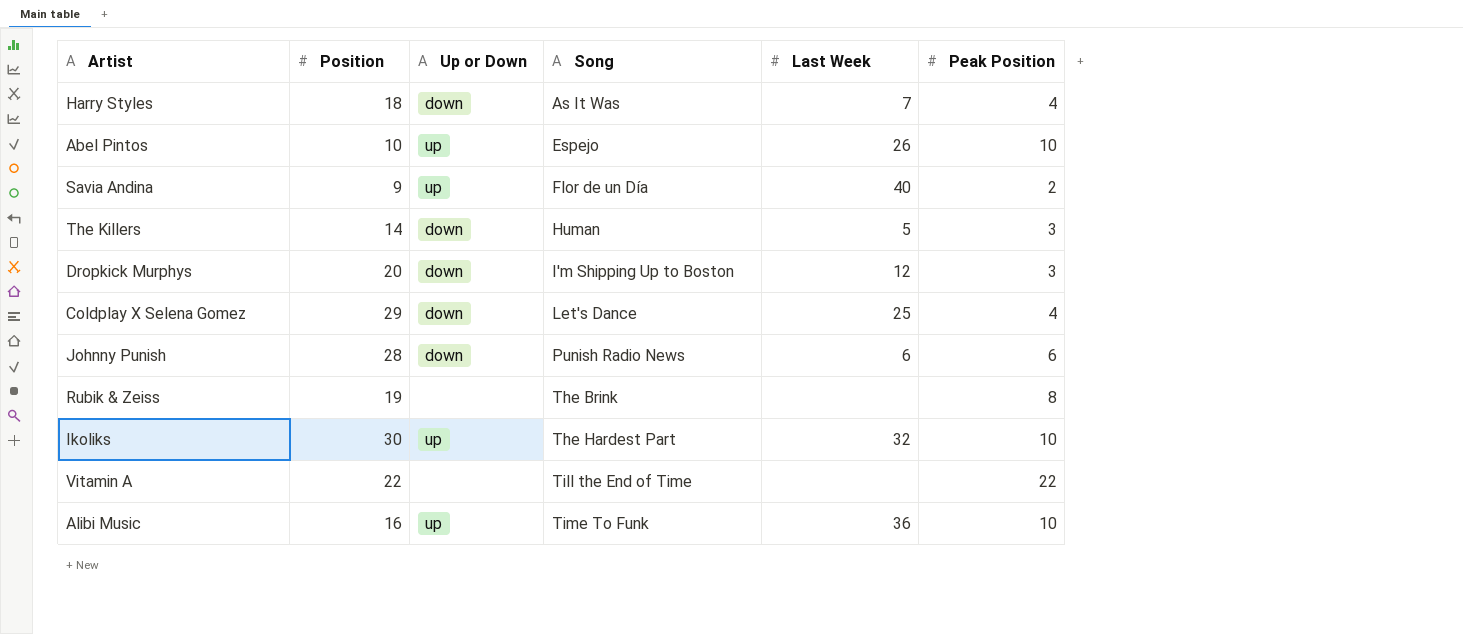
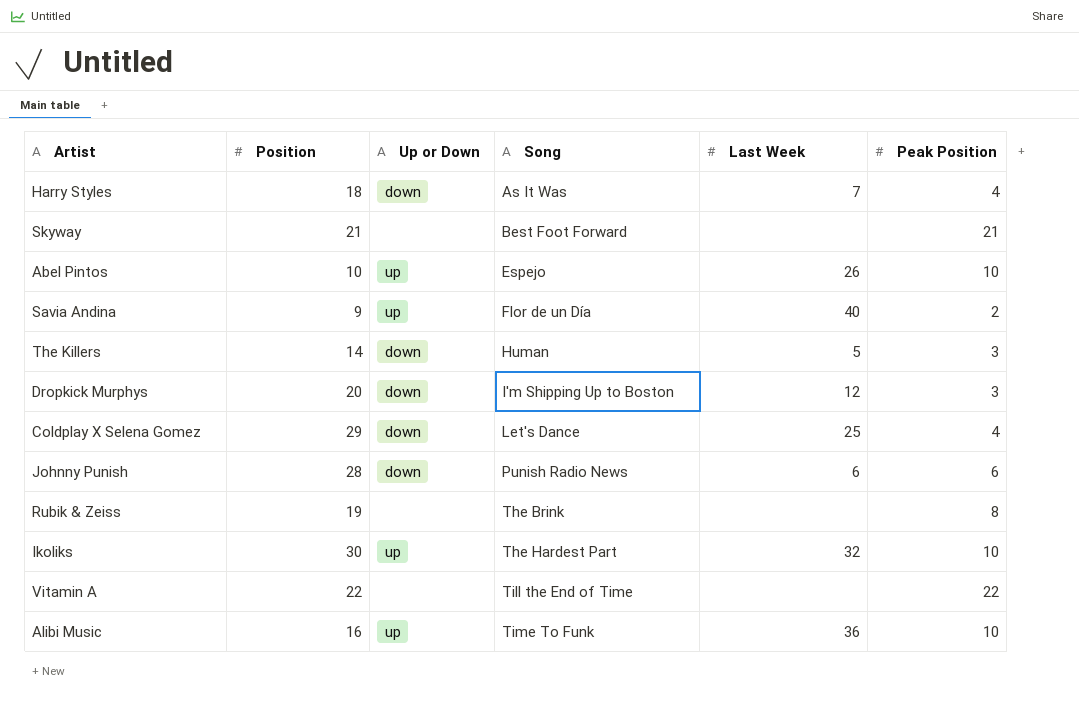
row Skyway: none -> 21 | none | Best Foot Forward | none | 21

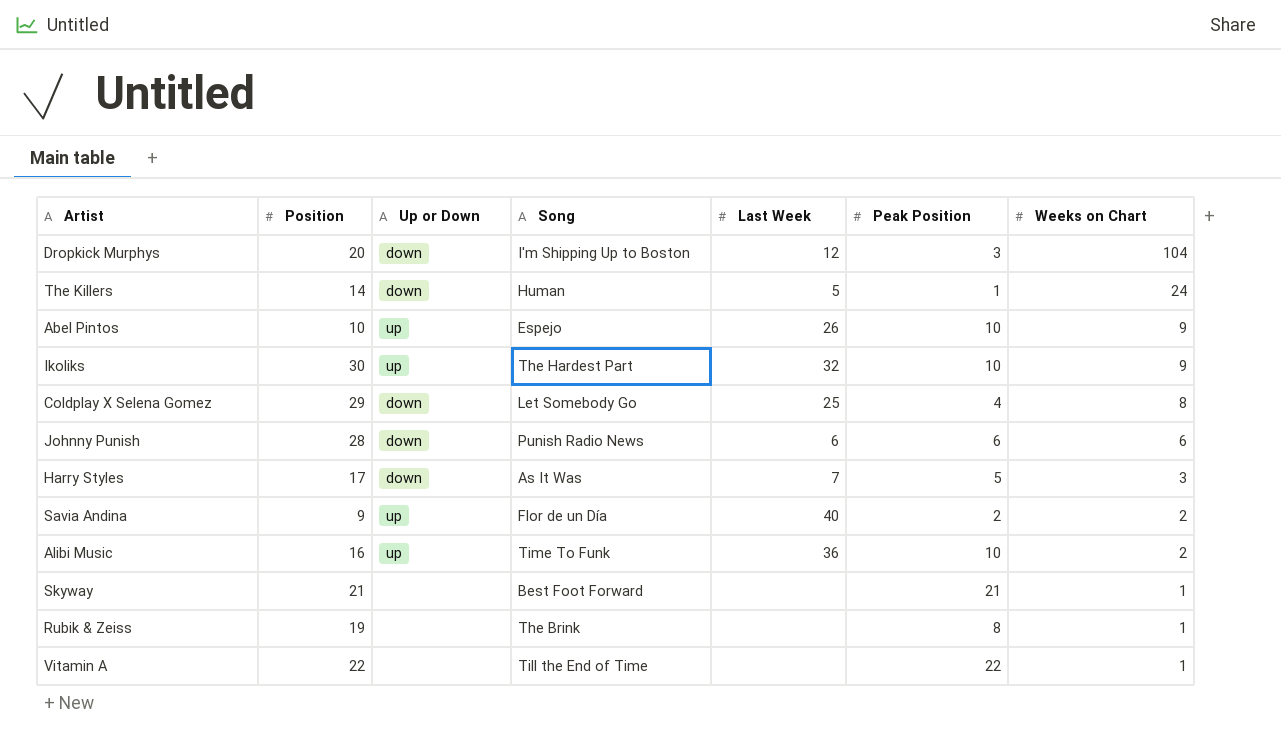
row order: Song ascending -> Weeks on Chart descending
column Weeks on Chart | position: none -> 7
The Killers | Peak Position: 3 -> 1
Coldplay X Selena Gomez | Song: Let's Dance -> Let Somebody Go
Harry Styles | Position: 18 -> 17
Harry Styles | Peak Position: 4 -> 5

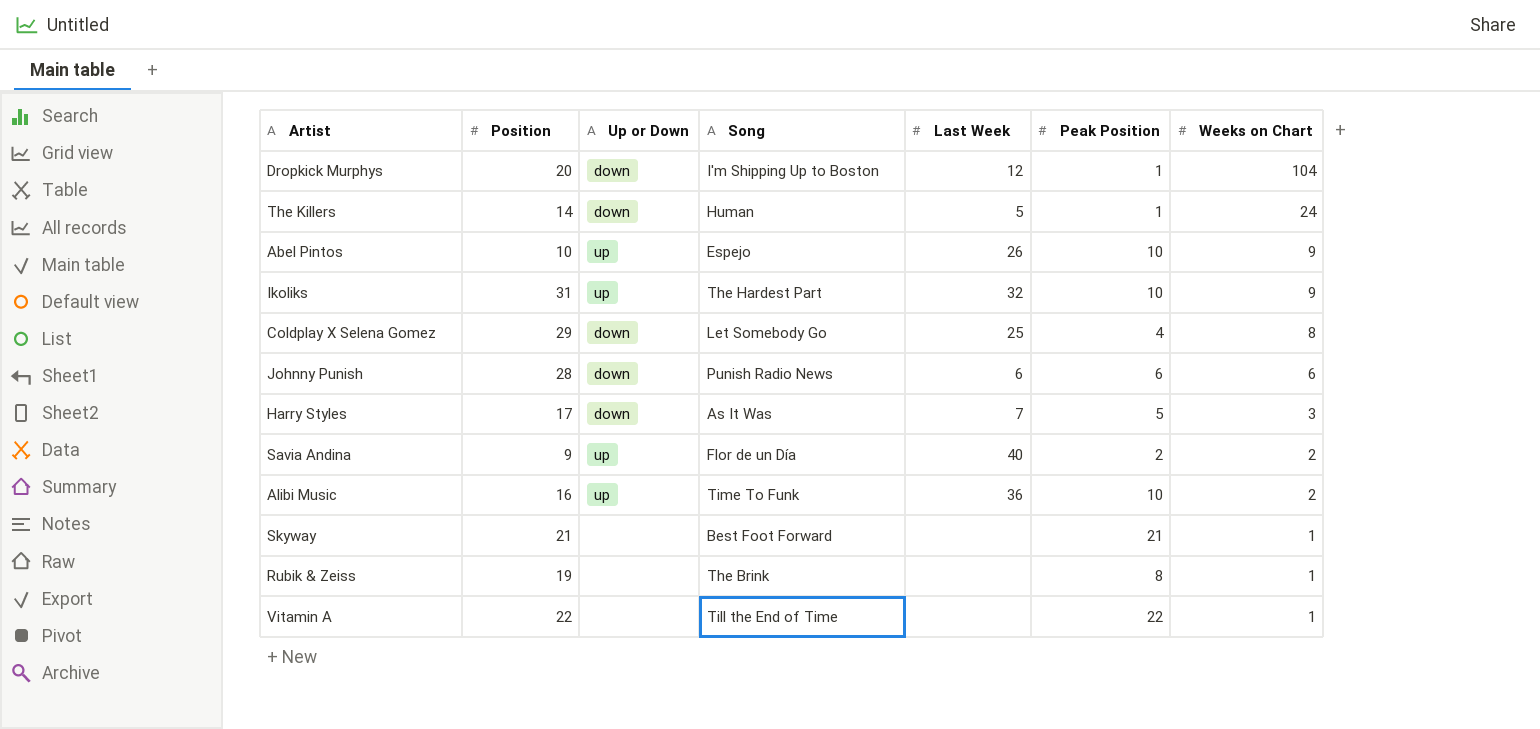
Dropkick Murphys | Peak Position: 3 -> 1
Ikoliks | Position: 30 -> 31

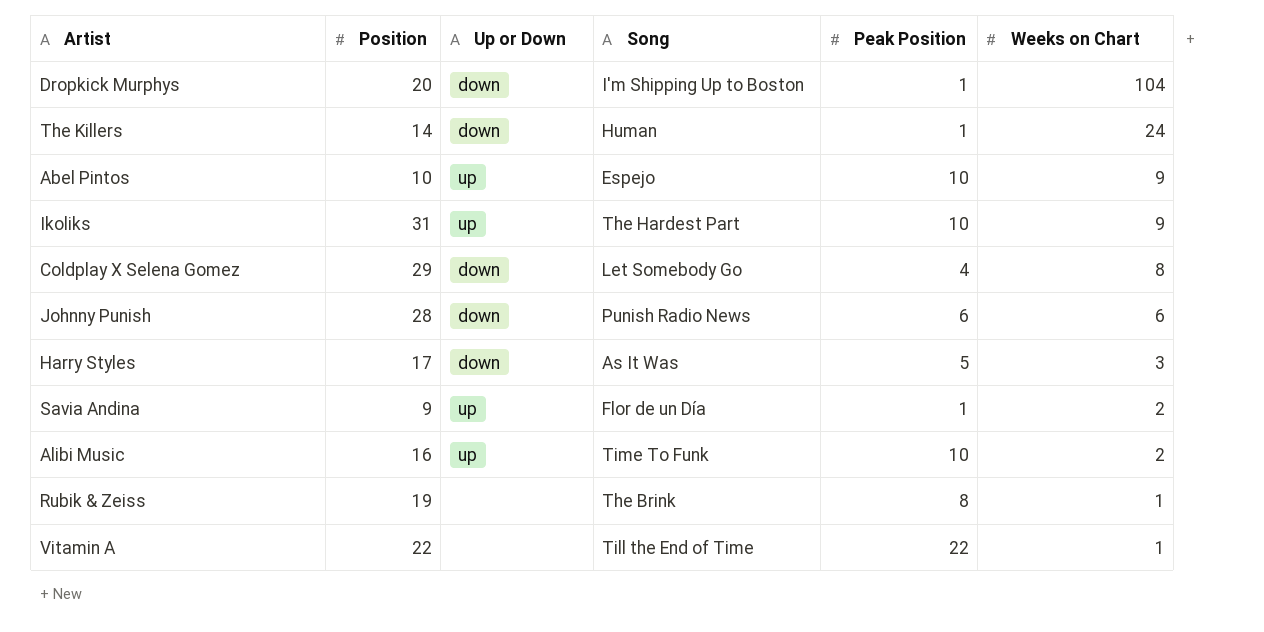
column Last Week | position: 5 -> none
row Skyway: 21 | none | Best Foot Forward | none | 21 | 1 -> none
Savia Andina | Peak Position: 2 -> 1

